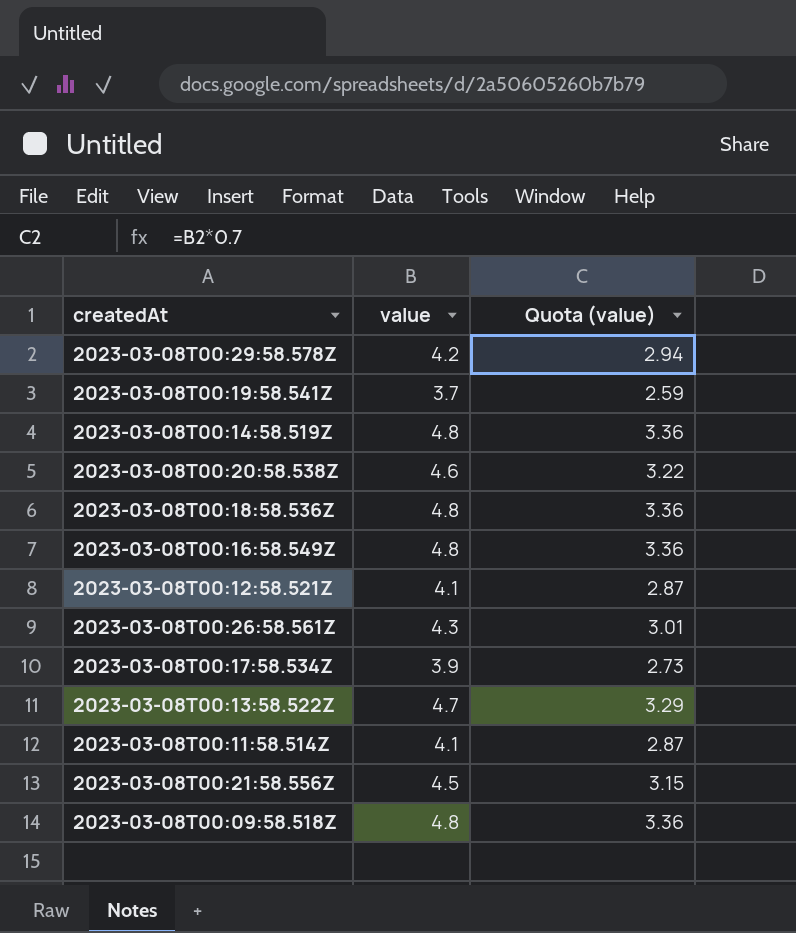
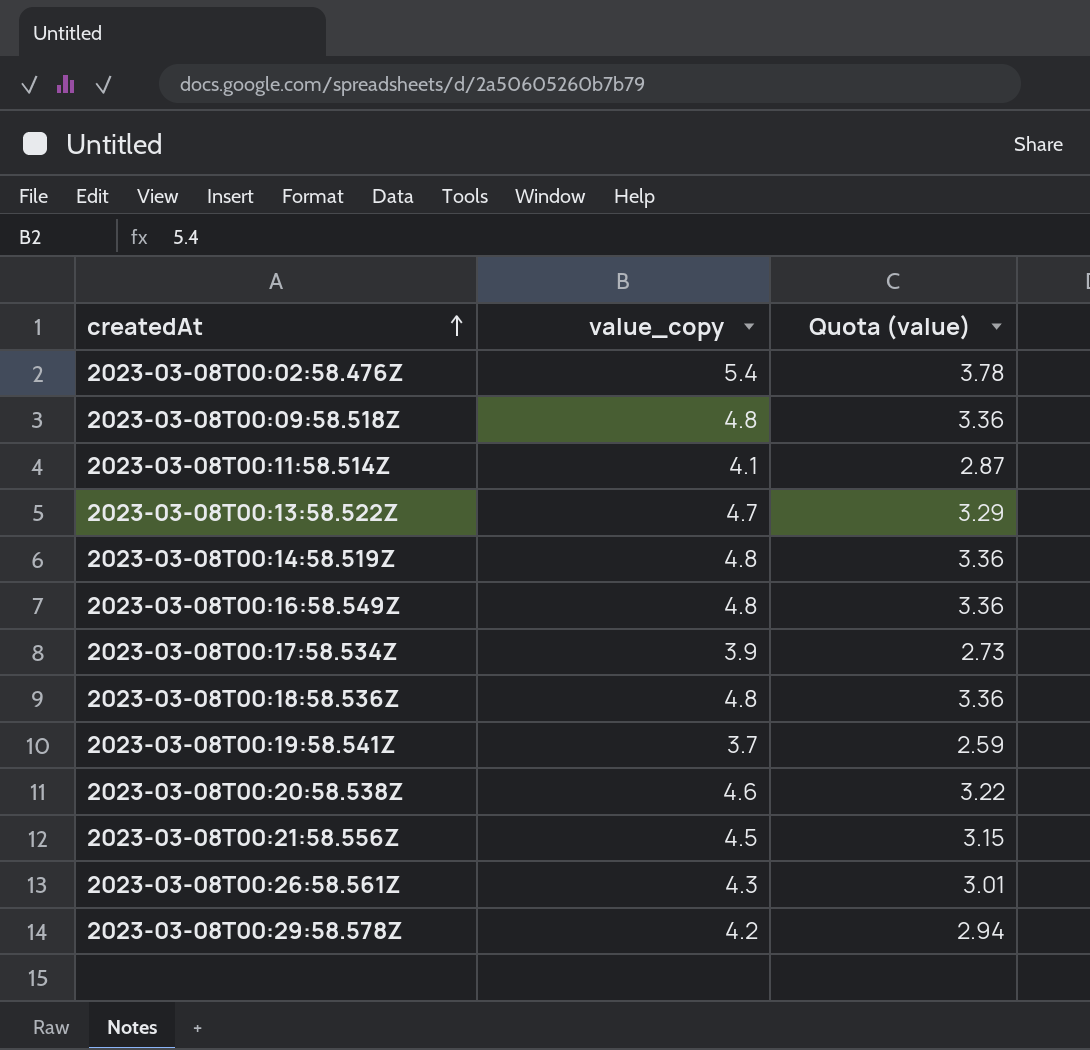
row order: none -> createdAt ascending
column name: value -> value_copy
row 2023-03-08T00:12:58.521Z: 4.1 | 2.87 -> none
row 2023-03-08T00:02:58.476Z: none -> 5.4 | 3.78

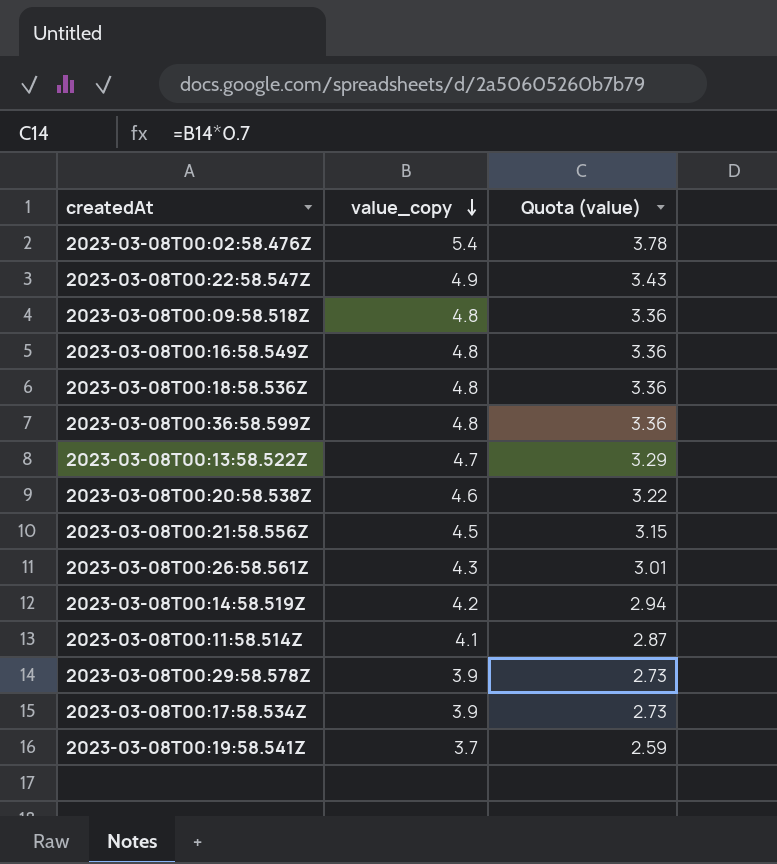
row order: createdAt ascending -> value_copy descending
row 2023-03-08T00:22:58.547Z: none -> 4.9 | 3.43
row 2023-03-08T00:36:58.599Z: none -> 4.8 | 3.36
2023-03-08T00:14:58.519Z | value_copy: 4.8 -> 4.2
2023-03-08T00:14:58.519Z | Quota (value): 3.36 -> 2.94
2023-03-08T00:29:58.578Z | value_copy: 4.2 -> 3.9
2023-03-08T00:29:58.578Z | Quota (value): 2.94 -> 2.73

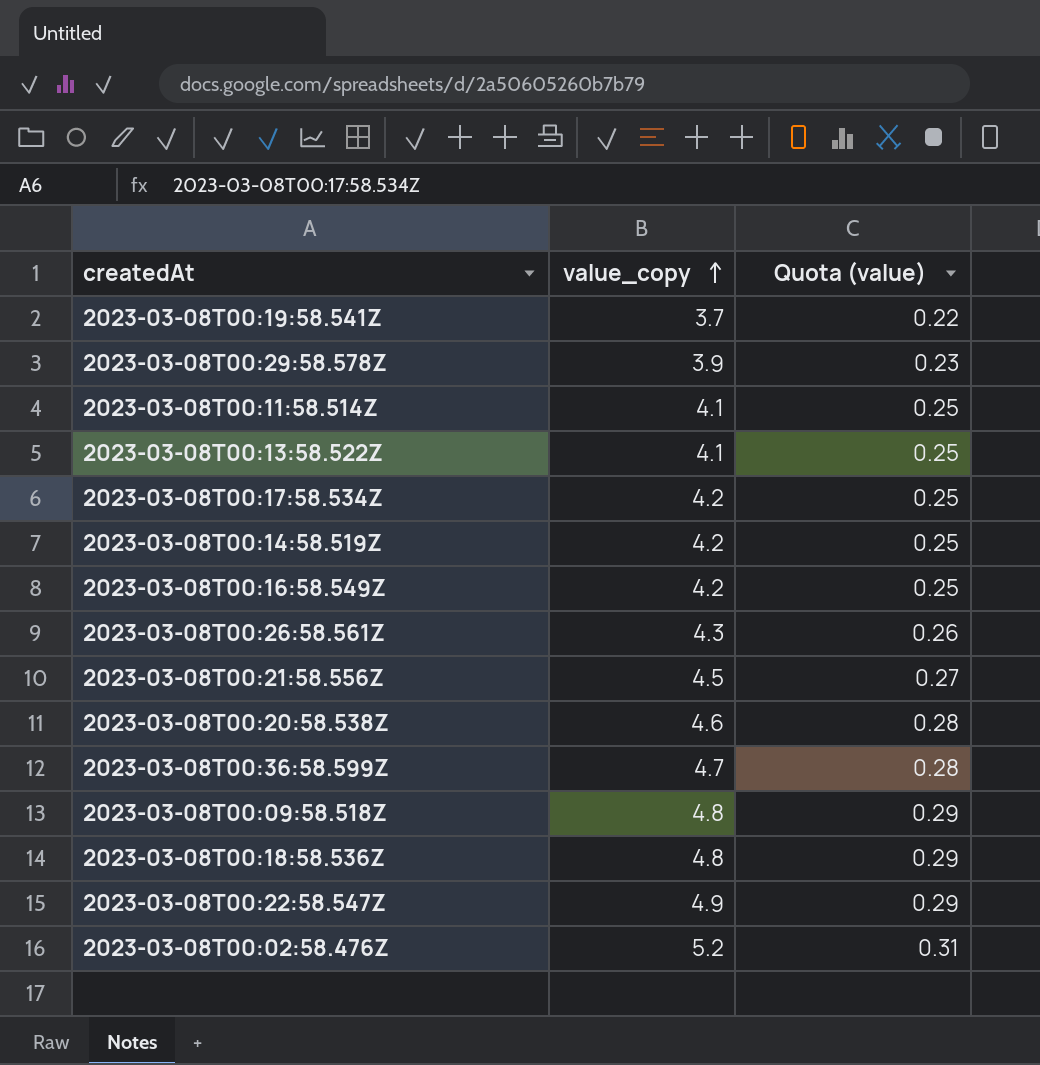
row order: value_copy descending -> value_copy ascending
column Quota (value) | formula: [value_copy] * 0.7 -> [value_copy] * 0.06
2023-03-08T00:13:58.522Z | value_copy: 4.7 -> 4.1
2023-03-08T00:17:58.534Z | value_copy: 3.9 -> 4.2
2023-03-08T00:16:58.549Z | value_copy: 4.8 -> 4.2
2023-03-08T00:36:58.599Z | value_copy: 4.8 -> 4.7
2023-03-08T00:02:58.476Z | value_copy: 5.4 -> 5.2

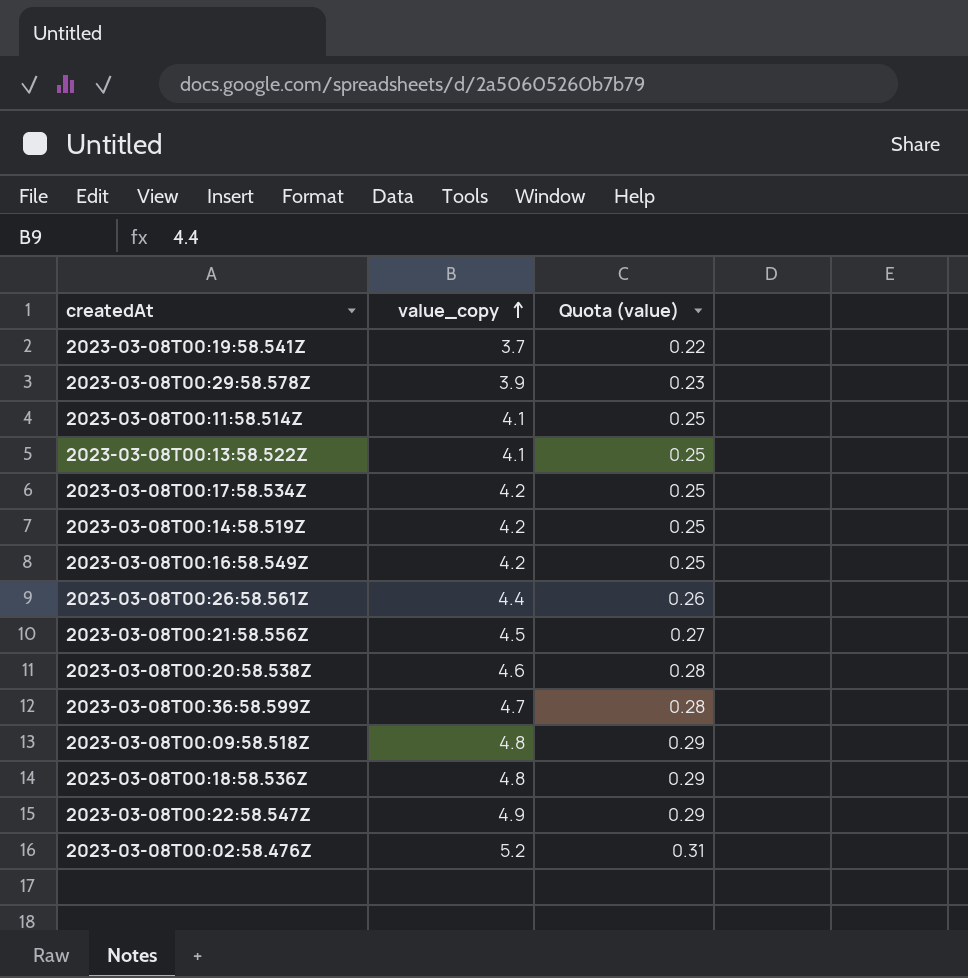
2023-03-08T00:26:58.561Z | value_copy: 4.3 -> 4.4

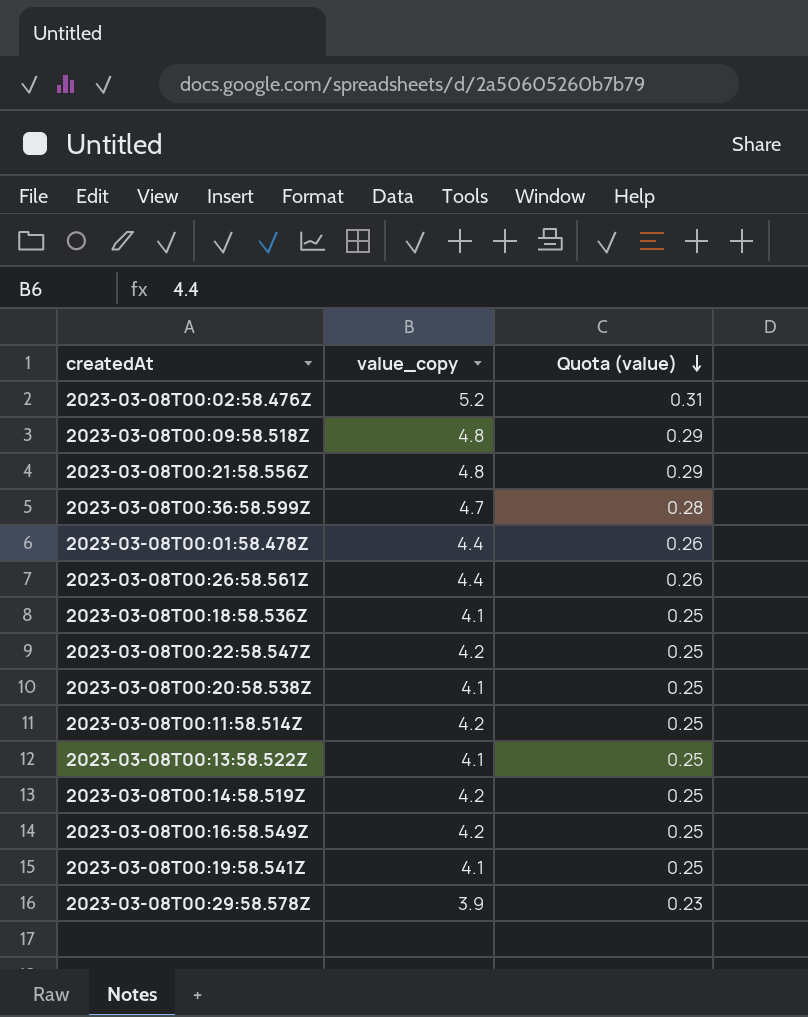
row order: value_copy ascending -> Quota (value) descending
row 2023-03-08T00:17:58.534Z: 4.2 | 0.25 -> none
2023-03-08T00:21:58.556Z | value_copy: 4.5 -> 4.8
2023-03-08T00:21:58.556Z | Quota (value): 0.27 -> 0.29
row 2023-03-08T00:01:58.478Z: none -> 4.4 | 0.26
2023-03-08T00:18:58.536Z | value_copy: 4.8 -> 4.1
2023-03-08T00:18:58.536Z | Quota (value): 0.29 -> 0.25
2023-03-08T00:22:58.547Z | value_copy: 4.9 -> 4.2
2023-03-08T00:22:58.547Z | Quota (value): 0.29 -> 0.25
2023-03-08T00:20:58.538Z | value_copy: 4.6 -> 4.1
2023-03-08T00:20:58.538Z | Quota (value): 0.28 -> 0.25
2023-03-08T00:11:58.514Z | value_copy: 4.1 -> 4.2
2023-03-08T00:19:58.541Z | value_copy: 3.7 -> 4.1
2023-03-08T00:19:58.541Z | Quota (value): 0.22 -> 0.25

